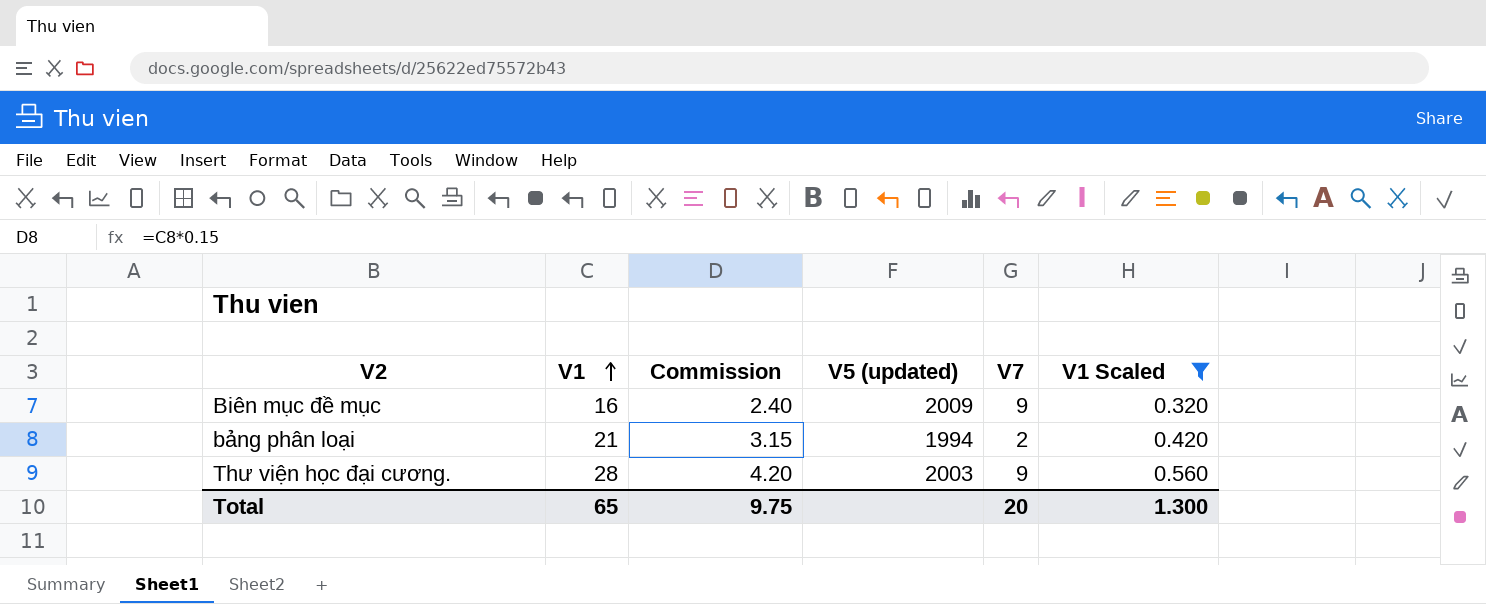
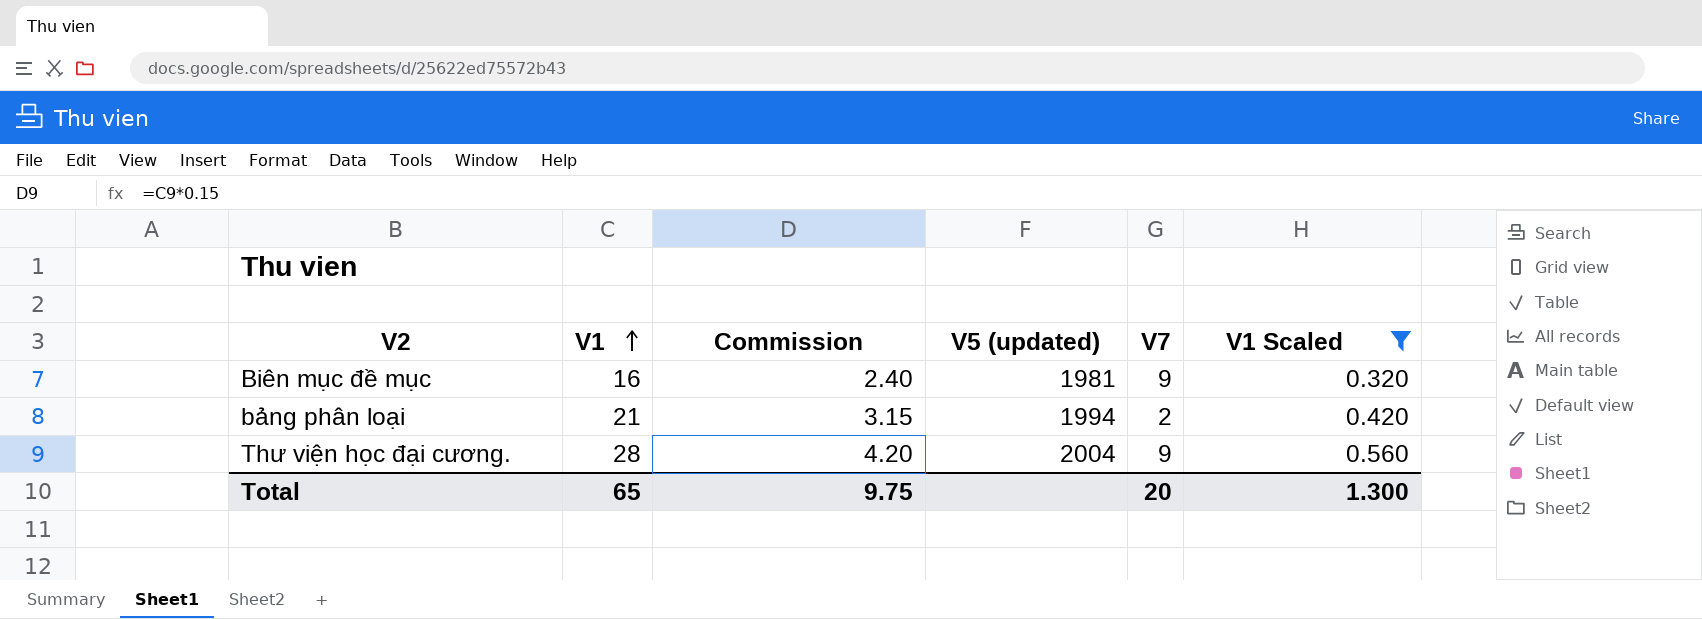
Biên mục đề mục | V5 (updated): 2009 -> 1981
Thư viện học đại cương. | V5 (updated): 2003 -> 2004

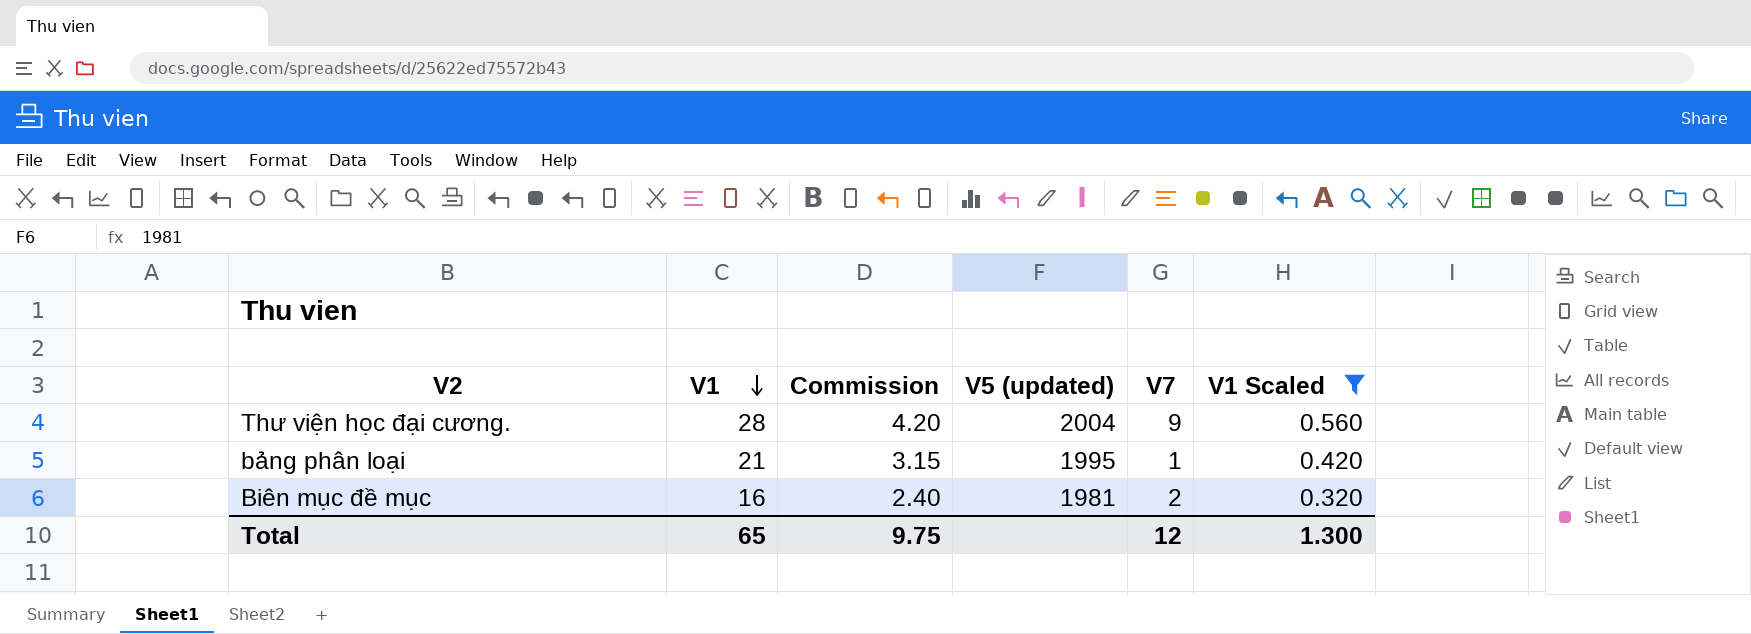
row order: V1 ascending -> V1 descending
bảng phân loại | V5 (updated): 1994 -> 1995
bảng phân loại | V7: 2 -> 1
Biên mục đề mục | V7: 9 -> 2
Total | V7: 20 -> 12

